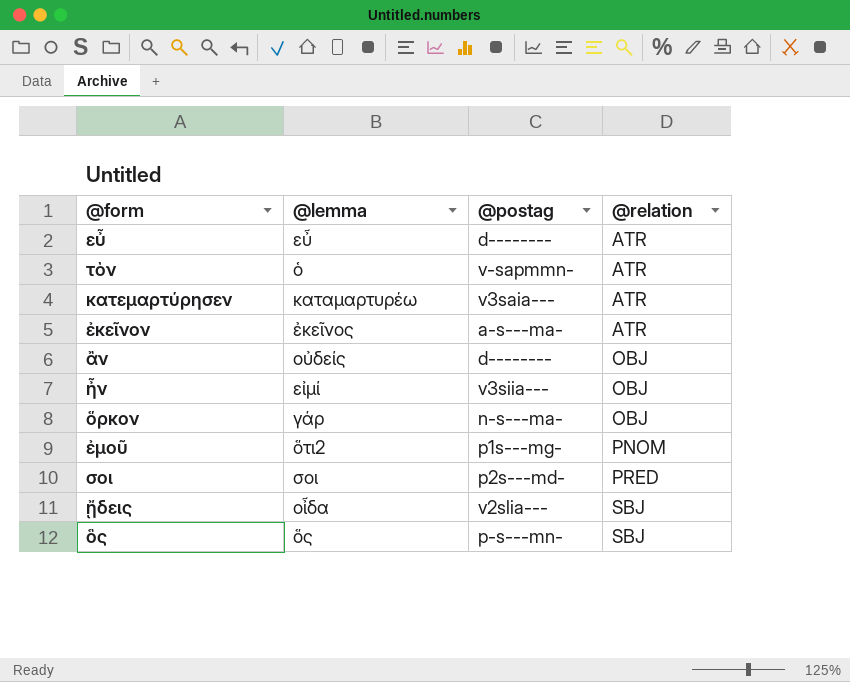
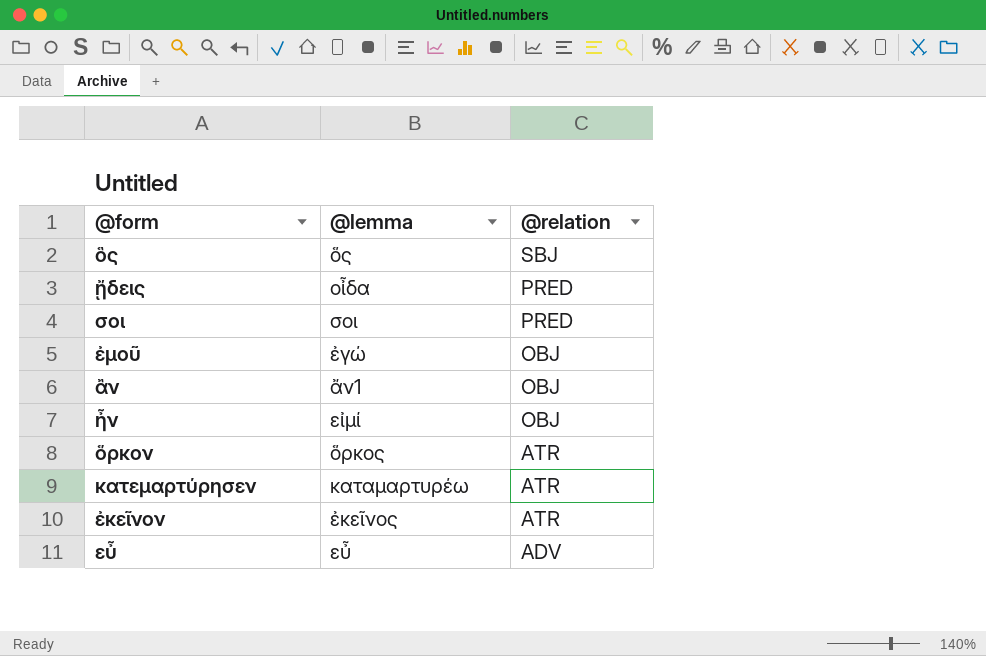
row order: @relation ascending -> @relation descending
column @postag | position: 3 -> none
row τὸν: ὁ | v-sapmmn- | ATR -> none
ᾔδεις | @relation: SBJ -> PRED
ἐμοῦ | @lemma: ὅτι2 -> ἐγώ
ἐμοῦ | @relation: PNOM -> OBJ
ἂν | @lemma: οὐδείς -> ἄν1
ὅρκον | @lemma: γάρ -> ὅρκος
ὅρκον | @relation: OBJ -> ATR
εὖ | @relation: ATR -> ADV

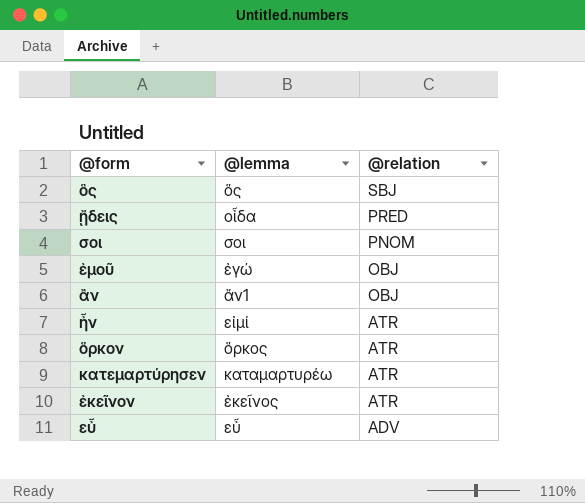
σοι | @relation: PRED -> PNOM
ἦν | @relation: OBJ -> ATR

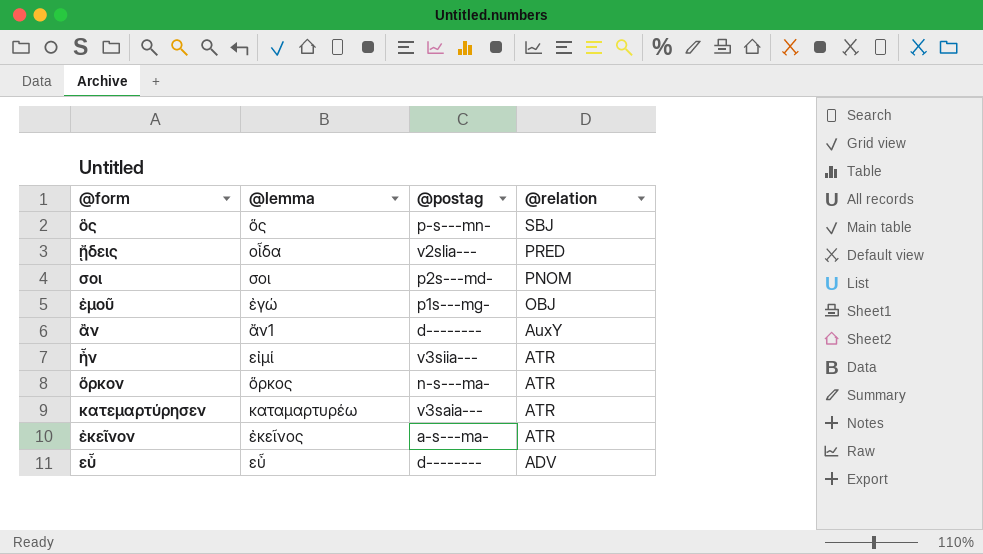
column @postag | position: none -> 3
ἂν | @relation: OBJ -> AuxY

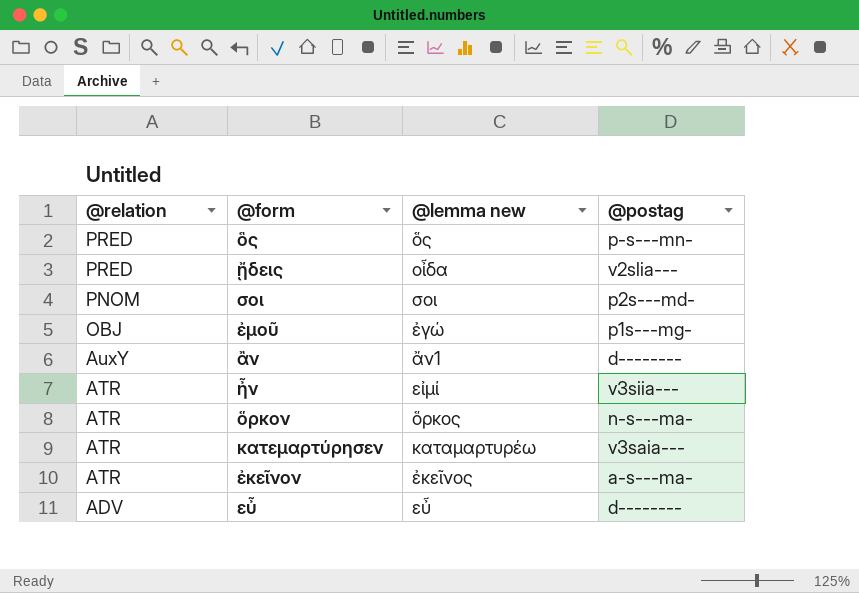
column @relation | position: 4 -> 1
column name: @lemma -> @lemma new
ὃς | @relation: SBJ -> PRED

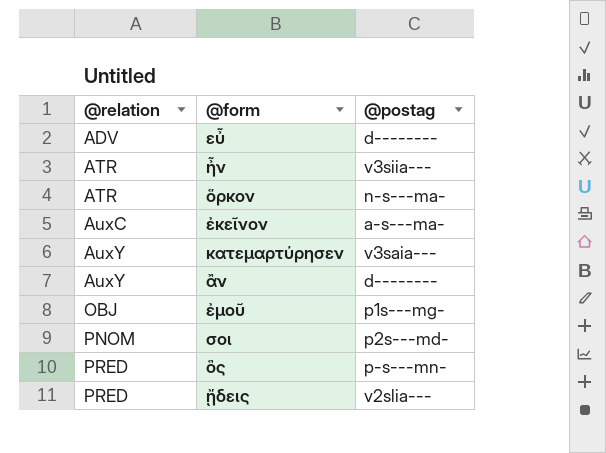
row order: @relation descending -> @relation ascending
column @lemma new | position: 3 -> none
ἐκεῖνον | @relation: ATR -> AuxC
κατεμαρτύρησεν | @relation: ATR -> AuxY

